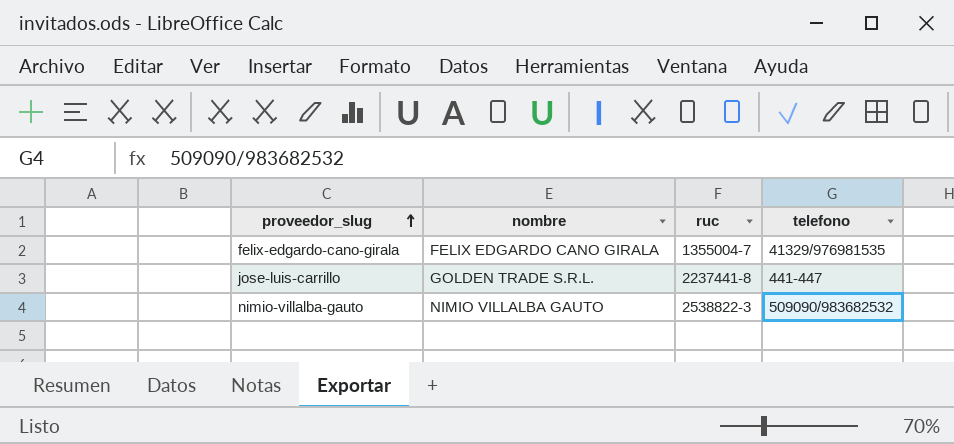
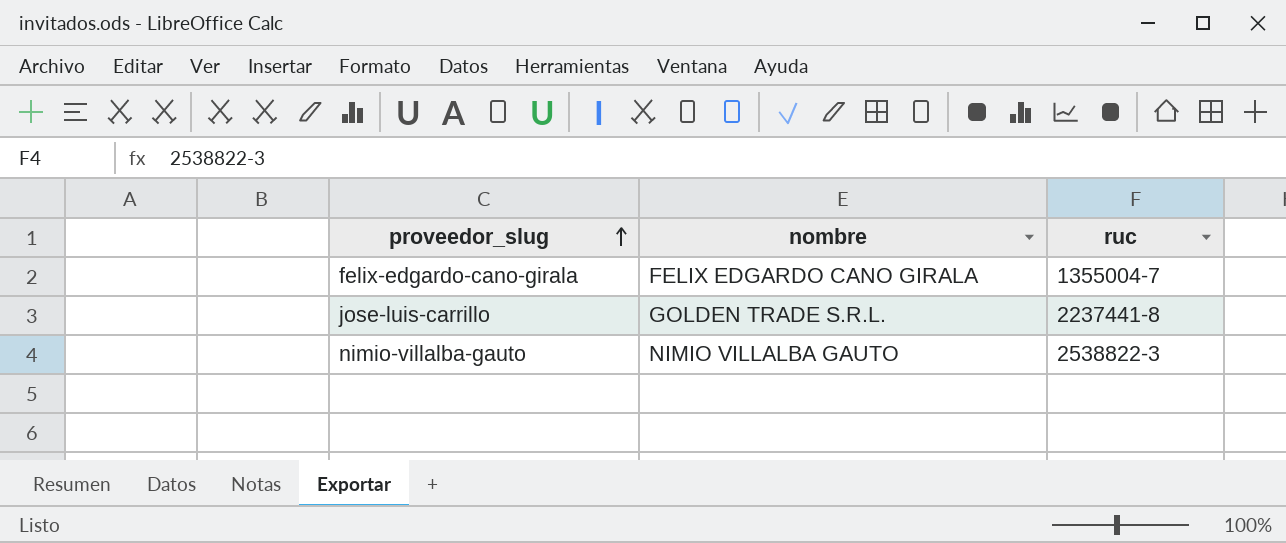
column telefono | position: 4 -> none

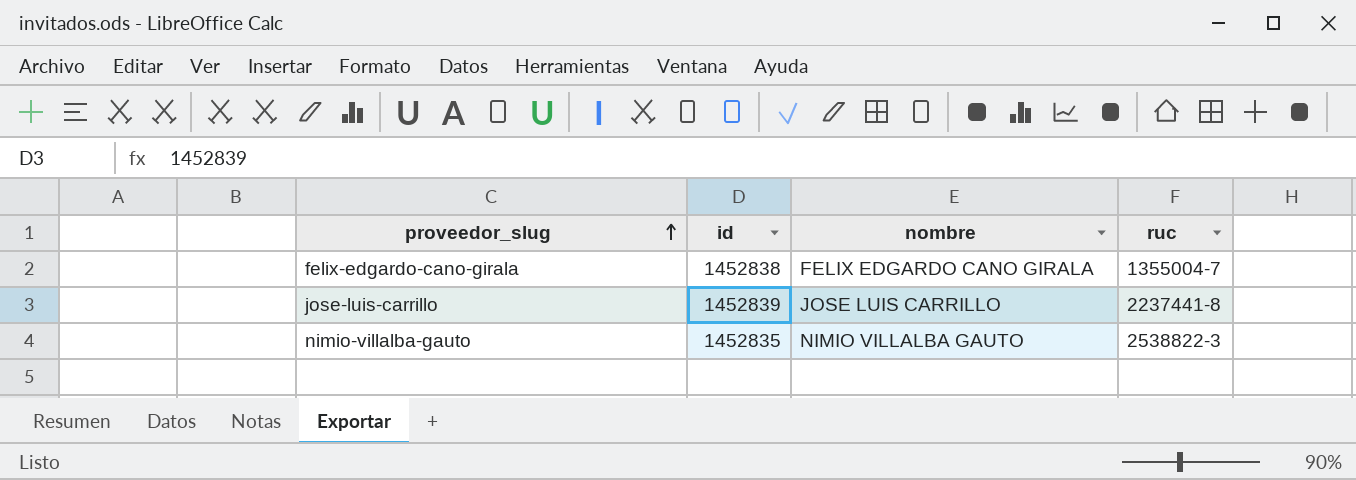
column id | position: none -> 2
jose-luis-carrillo | nombre: GOLDEN TRADE S.R.L. -> JOSE LUIS CARRILLO

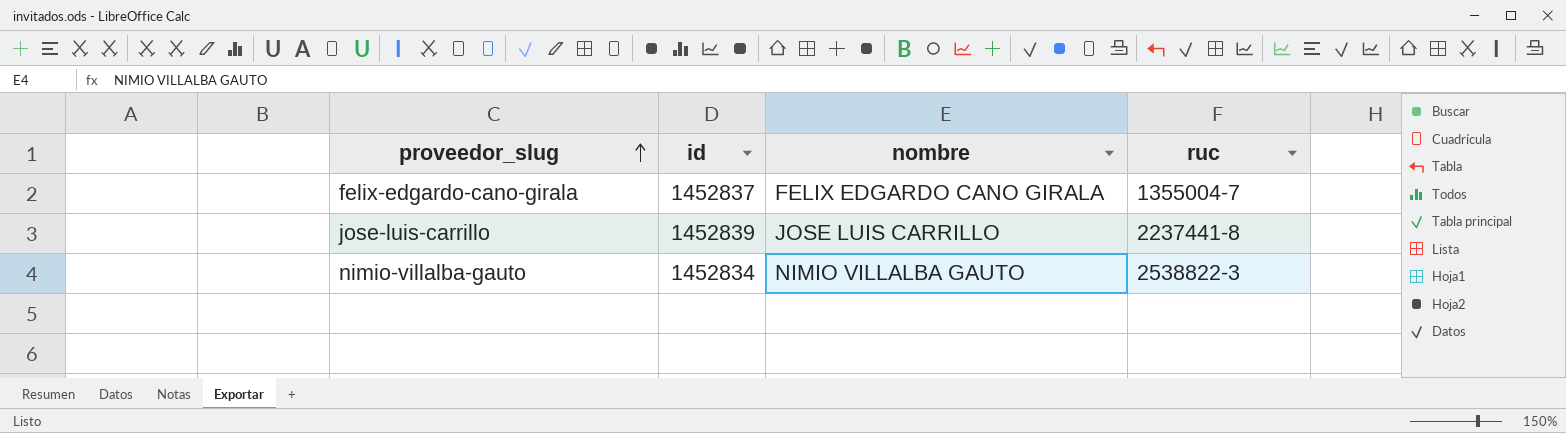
felix-edgardo-cano-girala | id: 1452838 -> 1452837
nimio-villalba-gauto | id: 1452835 -> 1452834

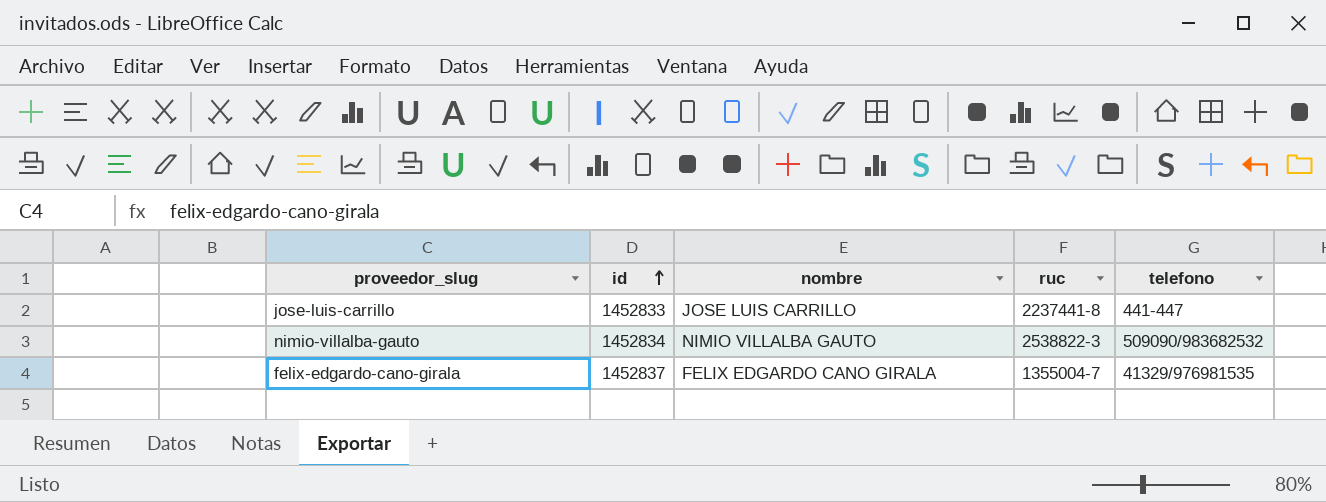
row order: proveedor_slug ascending -> id ascending
column telefono | position: none -> 5
jose-luis-carrillo | id: 1452839 -> 1452833

